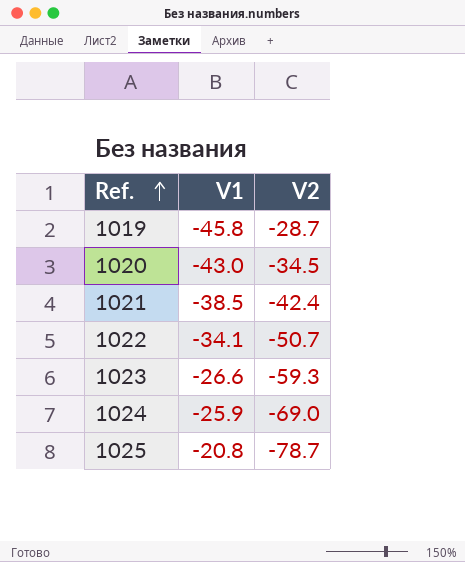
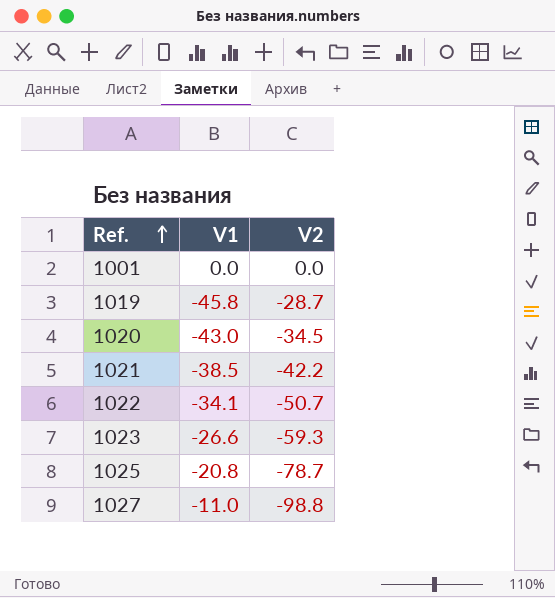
row 1024: -25.9 | -69.0 -> none
row 1001: none -> 0.0 | 0.0
1021 | V2: -42.4 -> -42.2
row 1027: none -> -11.0 | -98.8

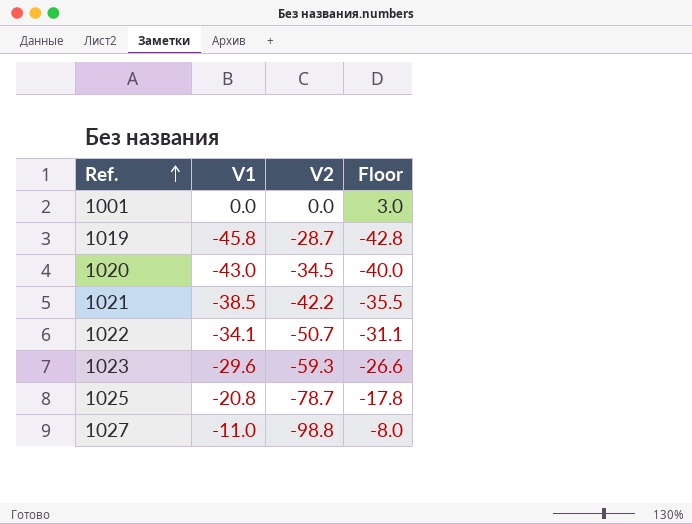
column Floor | formula: none -> [V1] + 3
1023 | V1: -26.6 -> -29.6

